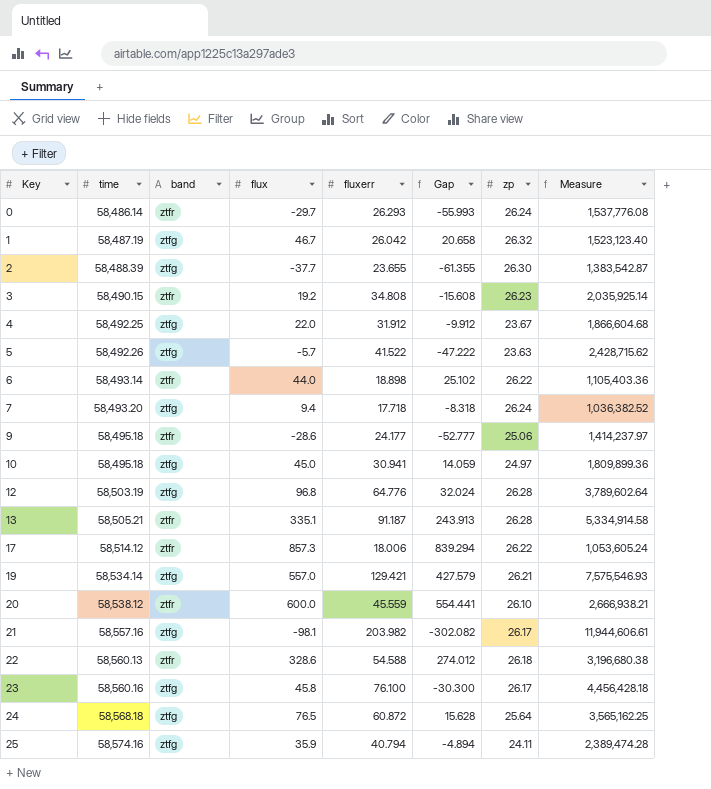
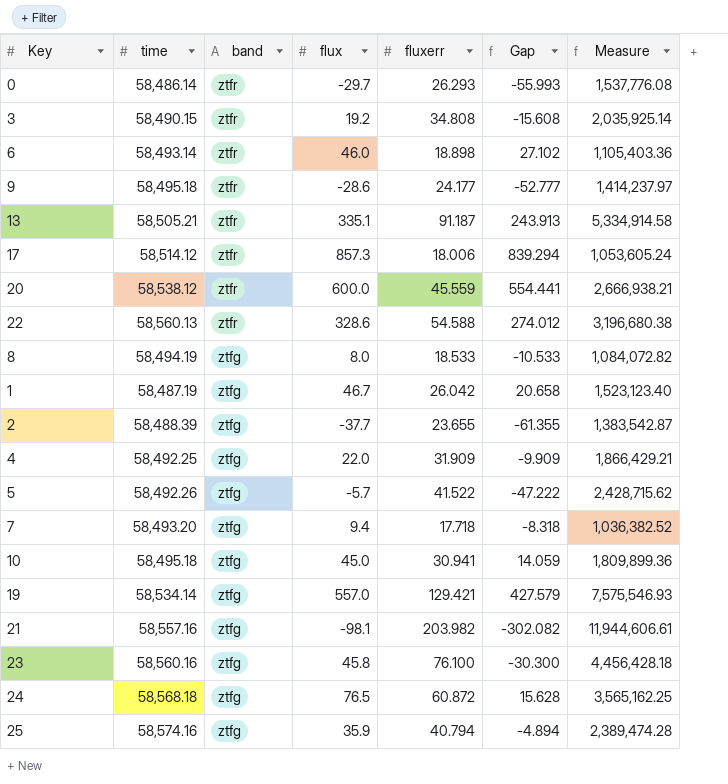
row order: Key ascending -> band descending
column zp | position: 7 -> none
row 12: 58,503.19 | ztfg | 96.8 | 64.776 | 32.024 | 26.28 | 3,789,602.64 -> none
6 | flux: 44.0 -> 46.0
6 | Gap: 25.102 -> 27.102
row 8: none -> 58,494.19 | ztfg | 8.0 | 18.533 | -10.533 | 1,084,072.82
4 | fluxerr: 31.912 -> 31.909
4 | Gap: -9.912 -> -9.909
4 | Measure: 1,866,604.68 -> 1,866,429.21

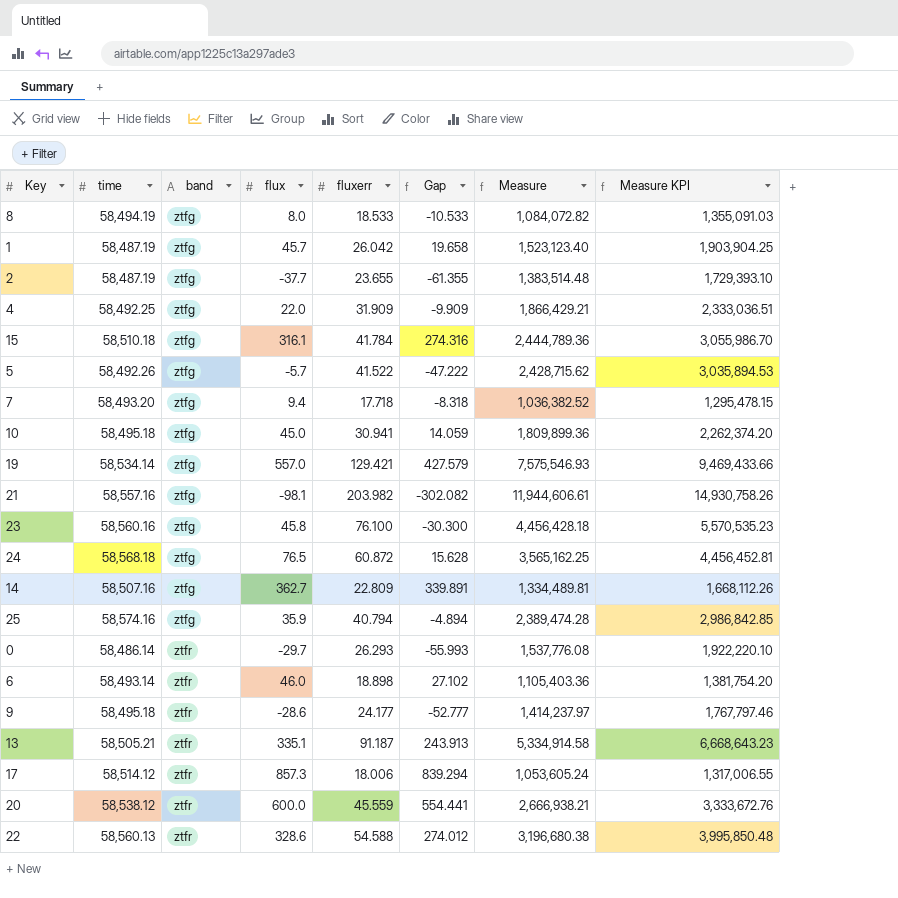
row order: band descending -> band ascending
column Measure KPI | formula: none -> [Measure] * 1.25
row 3: 58,490.15 | ztfr | 19.2 | 34.808 | -15.608 | 2,035,925.14 -> none
1 | flux: 46.7 -> 45.7
1 | Gap: 20.658 -> 19.658
2 | time: 58,488.39 -> 58,487.19
2 | Measure: 1,383,542.87 -> 1,383,514.48
row 15: none -> 58,510.18 | ztfg | 316.1 | 41.784 | 274.316 | 2,444,789.36 | 3,055,986.70
row 14: none -> 58,507.16 | ztfg | 362.7 | 22.809 | 339.891 | 1,334,489.81 | 1,668,112.26

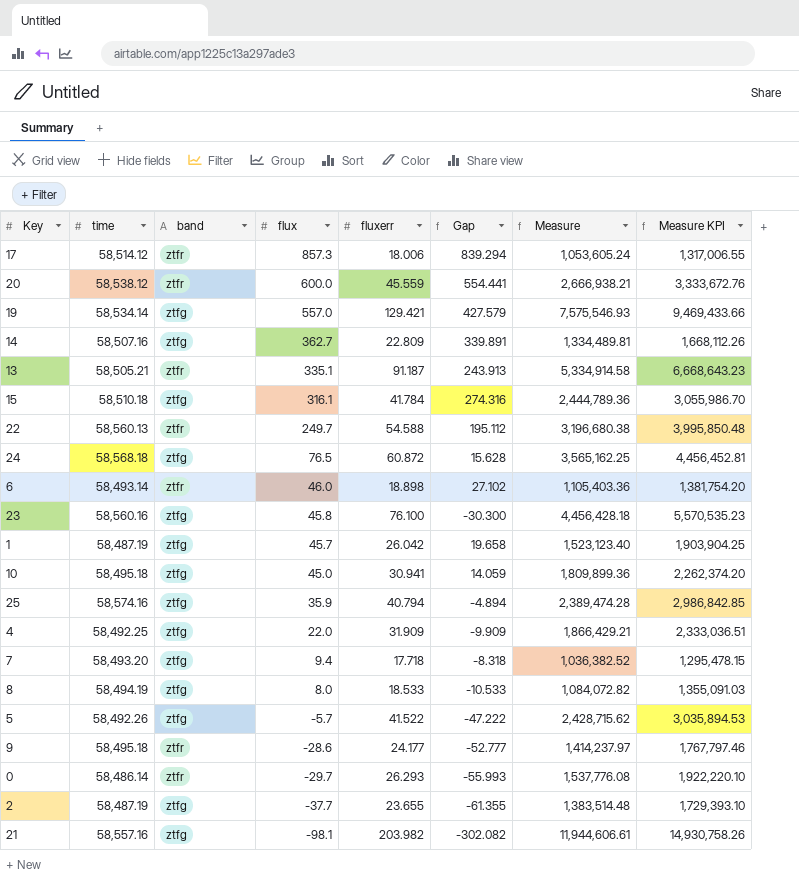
row order: band ascending -> flux descending
22 | flux: 328.6 -> 249.7
22 | Gap: 274.012 -> 195.112

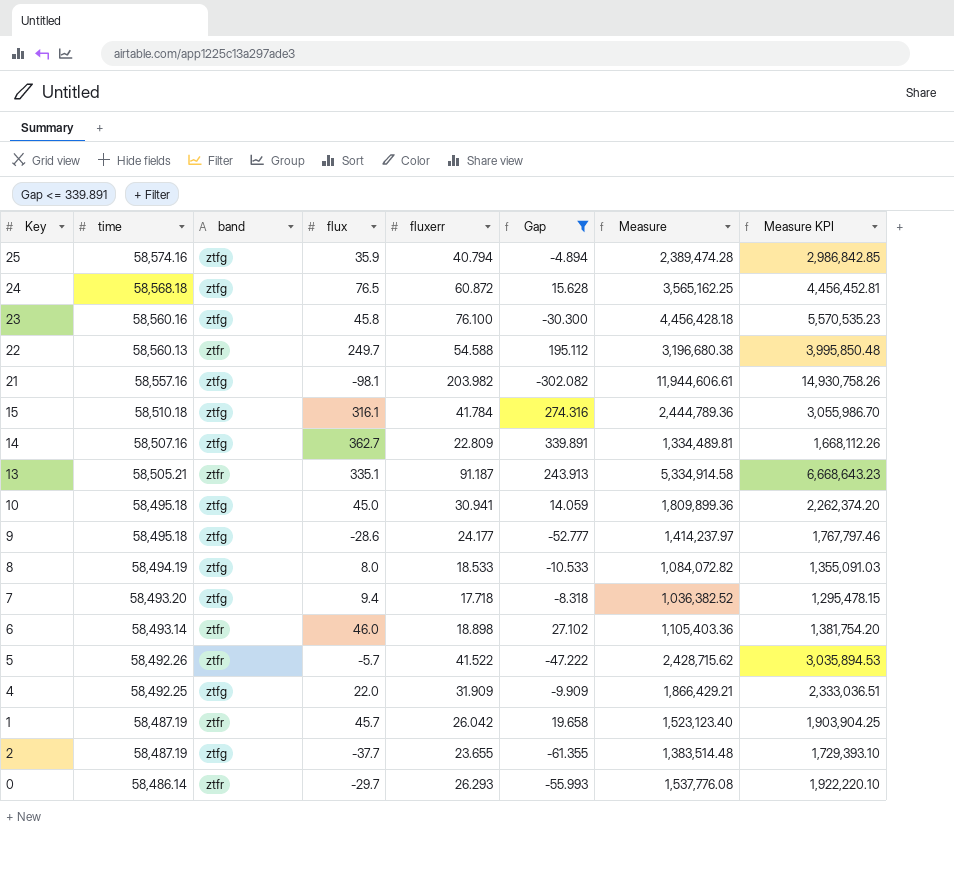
filter: none -> Gap <= 339.891
row order: flux descending -> time descending
9 | band: ztfr -> ztfg
5 | band: ztfg -> ztfr
1 | band: ztfg -> ztfr

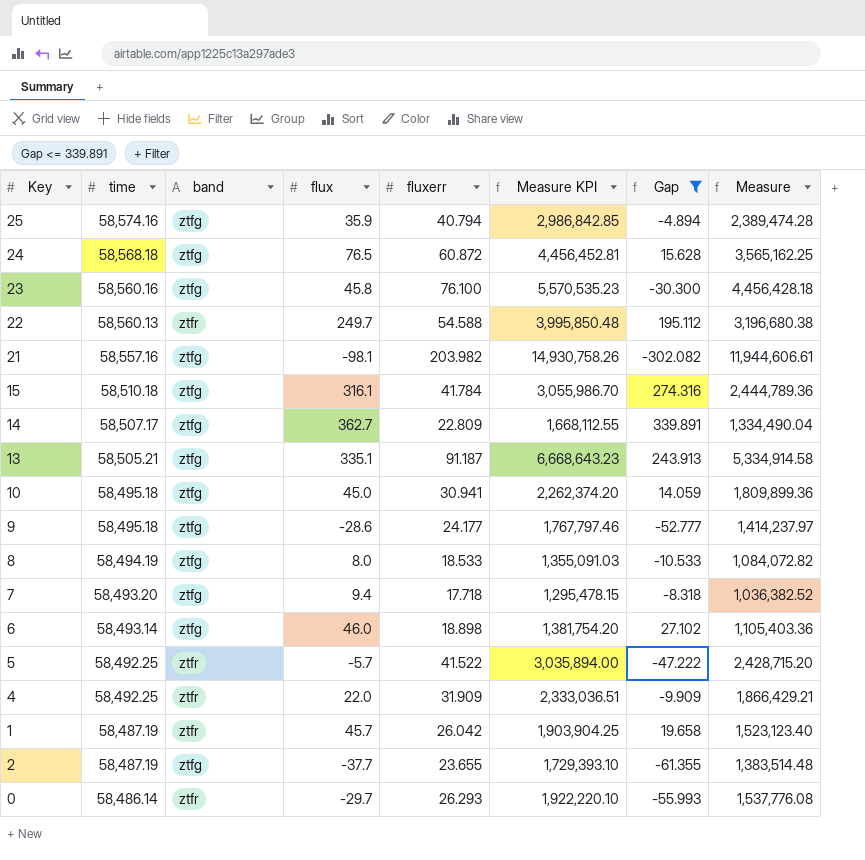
column Measure KPI | position: 8 -> 6
14 | time: 58,507.16 -> 58,507.17
14 | Measure KPI: 1,668,112.26 -> 1,668,112.55
14 | Measure: 1,334,489.81 -> 1,334,490.04
13 | band: ztfr -> ztfg
6 | band: ztfr -> ztfg
5 | time: 58,492.26 -> 58,492.25
5 | Measure KPI: 3,035,894.53 -> 3,035,894.00
5 | Measure: 2,428,715.62 -> 2,428,715.20
4 | band: ztfg -> ztfr

